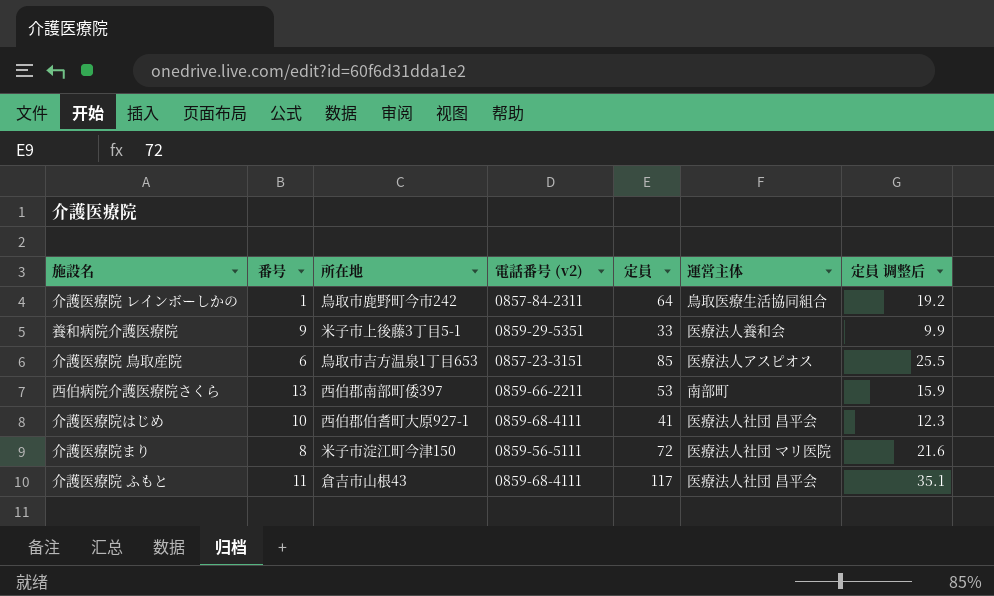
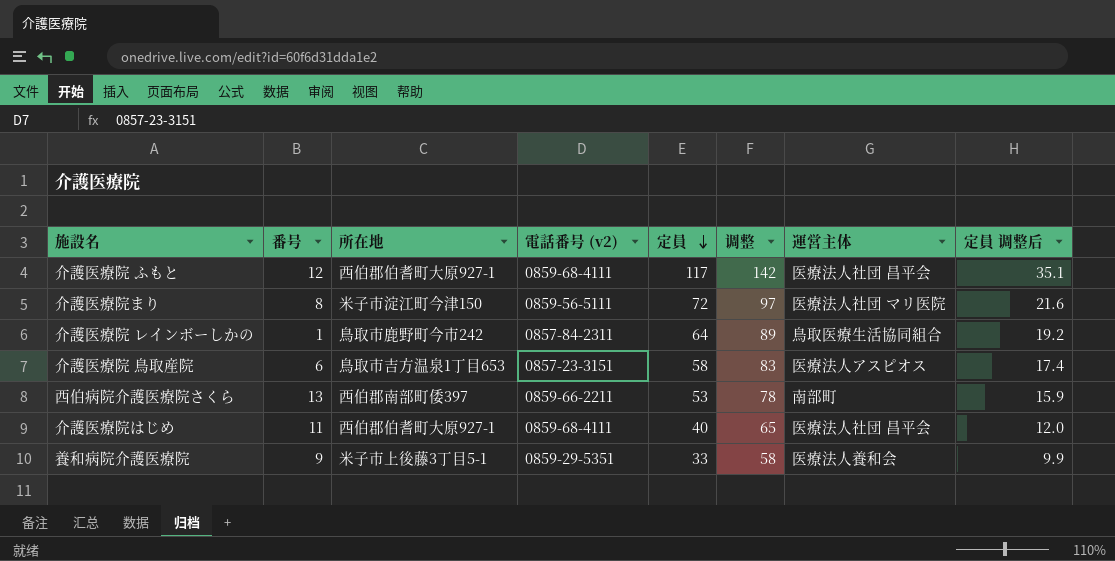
row order: none -> 定員 descending
column 调整 | formula: none -> [定員] + 25
介護医療院 ふもと | 番号: 11 -> 12
介護医療院 ふもと | 所在地: 倉吉市山根43 -> 西伯郡伯耆町大原927-1
介護医療院 鳥取産院 | 定員: 85 -> 58
介護医療院 鳥取産院 | 定員 调整后: 25.5 -> 17.4
介護医療院はじめ | 番号: 10 -> 11
介護医療院はじめ | 定員: 41 -> 40
介護医療院はじめ | 定員 调整后: 12.3 -> 12.0

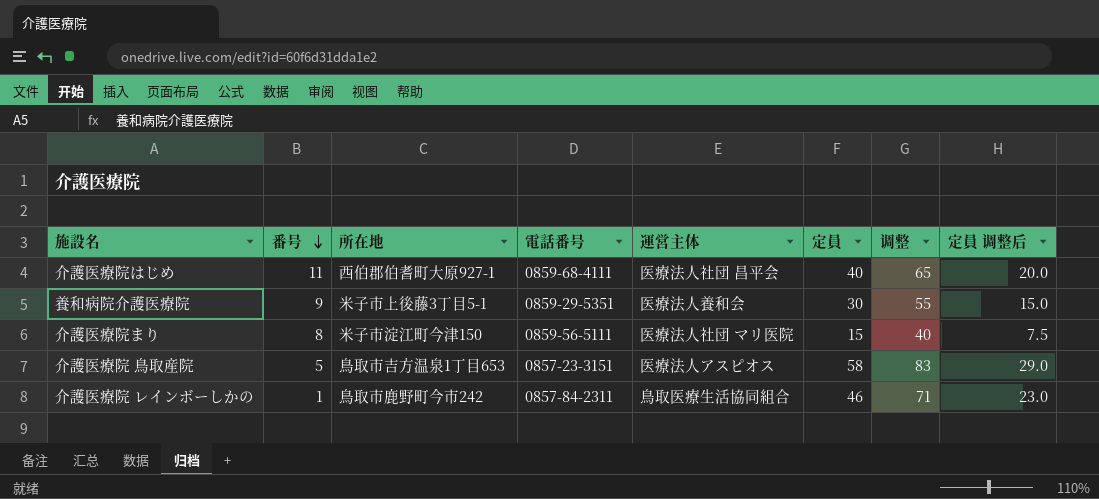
row order: 定員 descending -> 番号 descending
column name: 電話番号 (v2) -> 電話番号
column 運営主体 | position: 7 -> 5
column 定員 调整后 | formula: [定員] * 0.3 -> [定員] * 0.5
row 介護医療院 ふもと: 12 | 西伯郡伯耆町大原927-1 | 0859-68-4111 | 117 | 142 | 医療法人社団 昌平会 | 35.1 -> none
row 西伯病院介護医療院さくら: 13 | 西伯郡南部町倭397 | 0859-66-2211 | 53 | 78 | 南部町 | 15.9 -> none
養和病院介護医療院 | 定員: 33 -> 30
養和病院介護医療院 | 调整: 58 -> 55
介護医療院まり | 定員: 72 -> 15
介護医療院まり | 调整: 97 -> 40
介護医療院 鳥取産院 | 番号: 6 -> 5
介護医療院 レインボーしかの | 定員: 64 -> 46
介護医療院 レインボーしかの | 调整: 89 -> 71

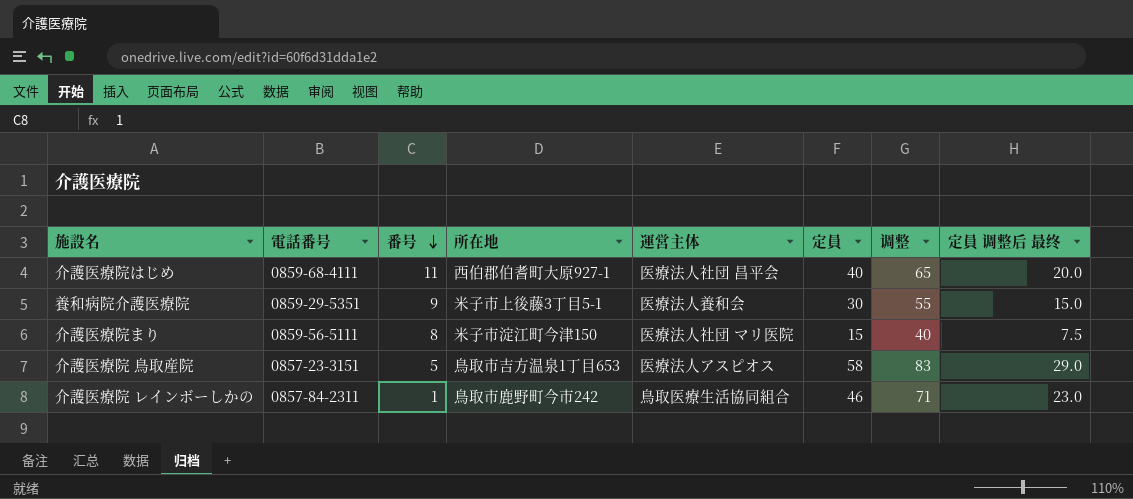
column 電話番号 | position: 4 -> 2
column name: 定員 调整后 -> 定員 调整后 最终

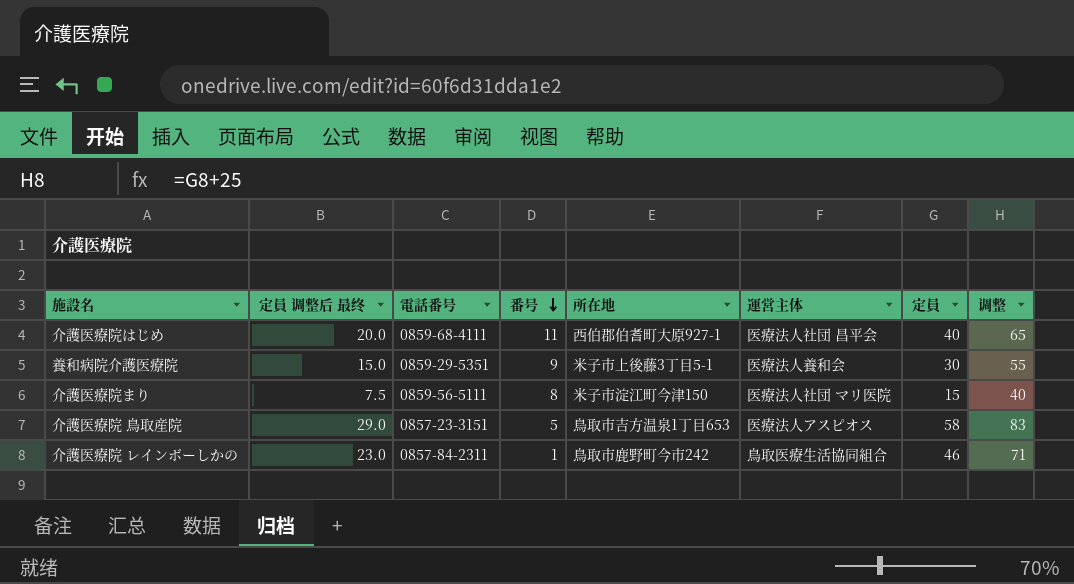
column 定員 调整后 最终 | position: 8 -> 2

